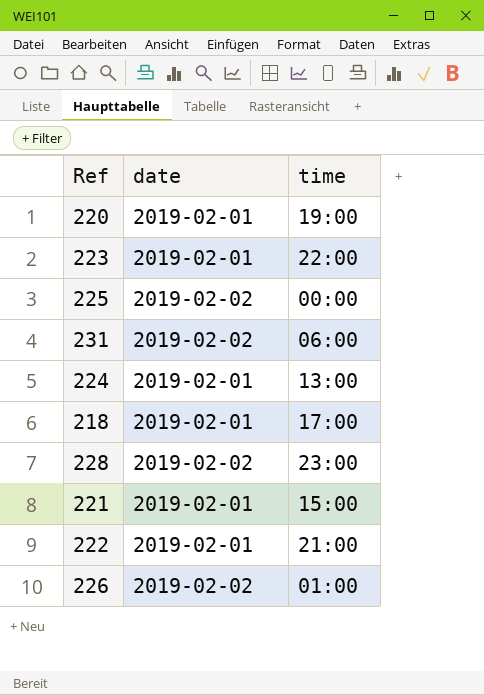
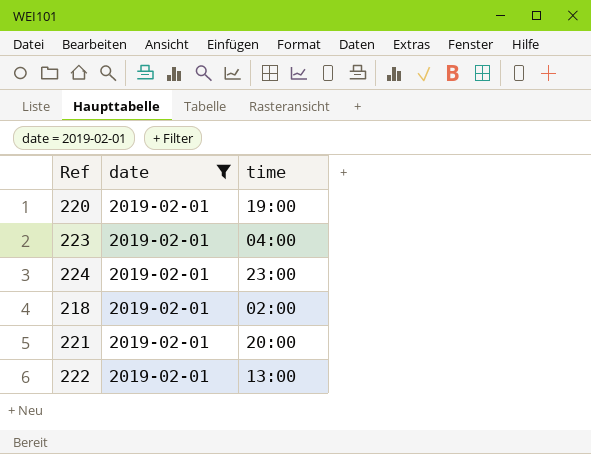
filter: none -> date = 2019-02-01
223 | time: 22:00 -> 04:00
224 | time: 13:00 -> 23:00
218 | time: 17:00 -> 02:00
221 | time: 15:00 -> 20:00
222 | time: 21:00 -> 13:00

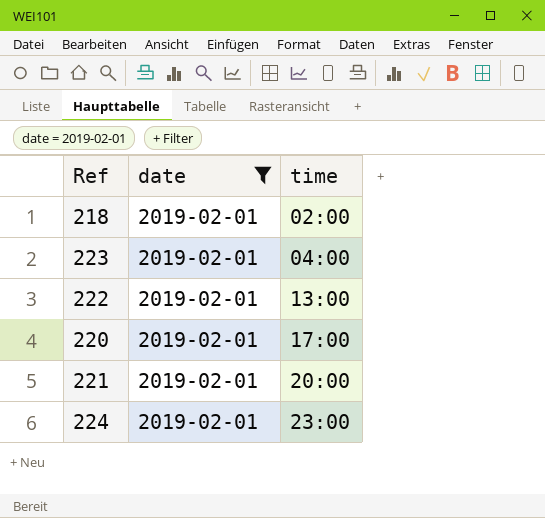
row order: none -> time ascending
220 | time: 19:00 -> 17:00

